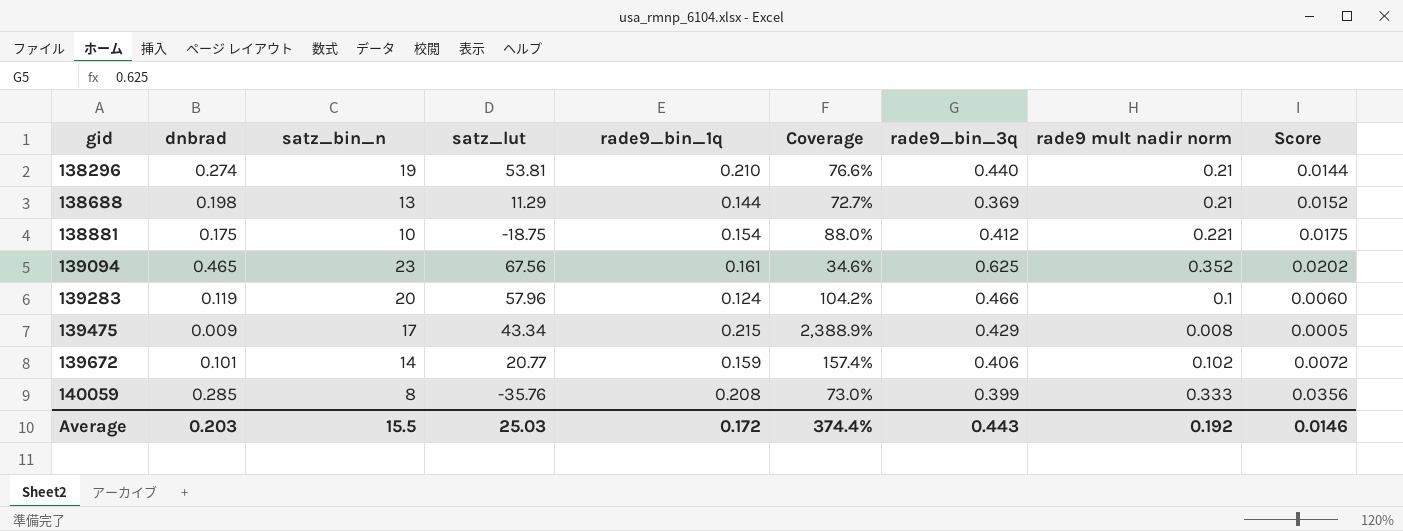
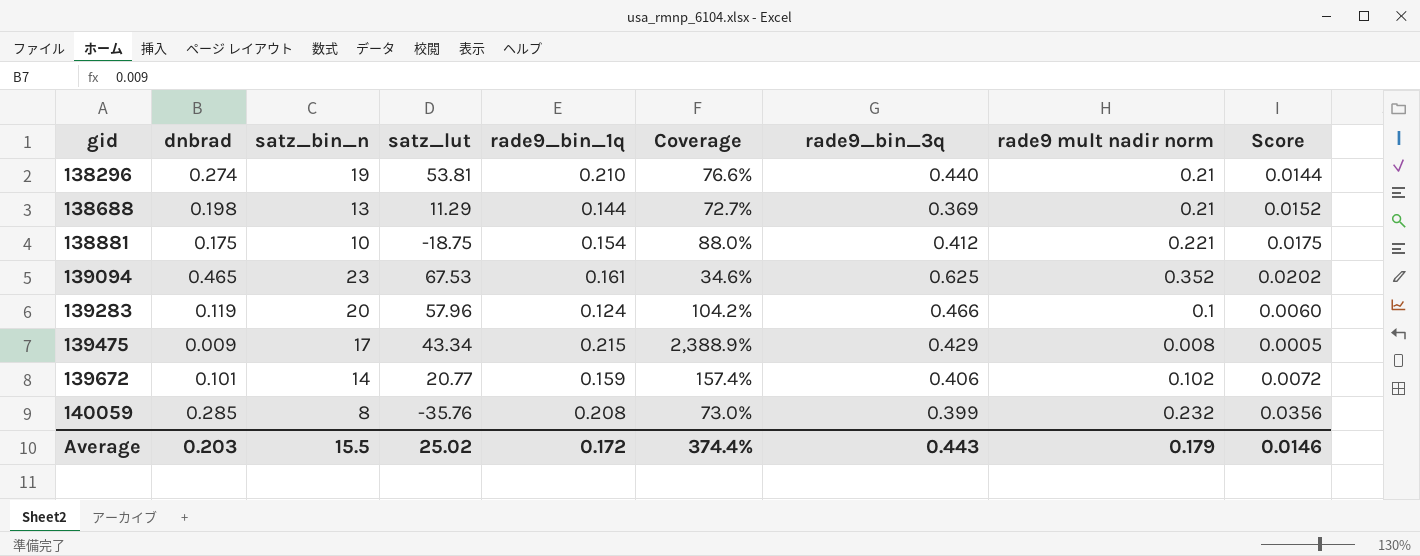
139094 | satz_lut: 67.56 -> 67.53
140059 | rade9 mult nadir norm: 0.333 -> 0.232
Average | satz_lut: 25.03 -> 25.02
Average | rade9 mult nadir norm: 0.192 -> 0.179

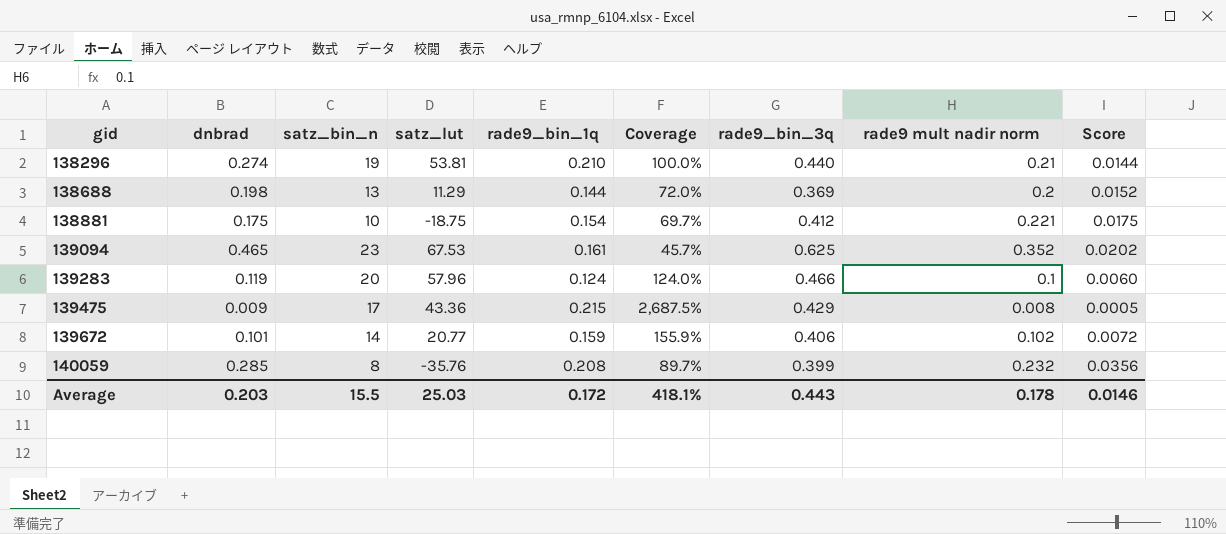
column Coverage | formula: [rade9_bin_1q] / [dnbrad] -> [rade9_bin_1q] / [rade9 mult nadir norm]
138688 | rade9 mult nadir norm: 0.21 -> 0.2
139475 | satz_lut: 43.34 -> 43.36
Average | satz_lut: 25.02 -> 25.03
Average | Coverage: 374.4% -> 418.1%
Average | rade9 mult nadir norm: 0.179 -> 0.178

